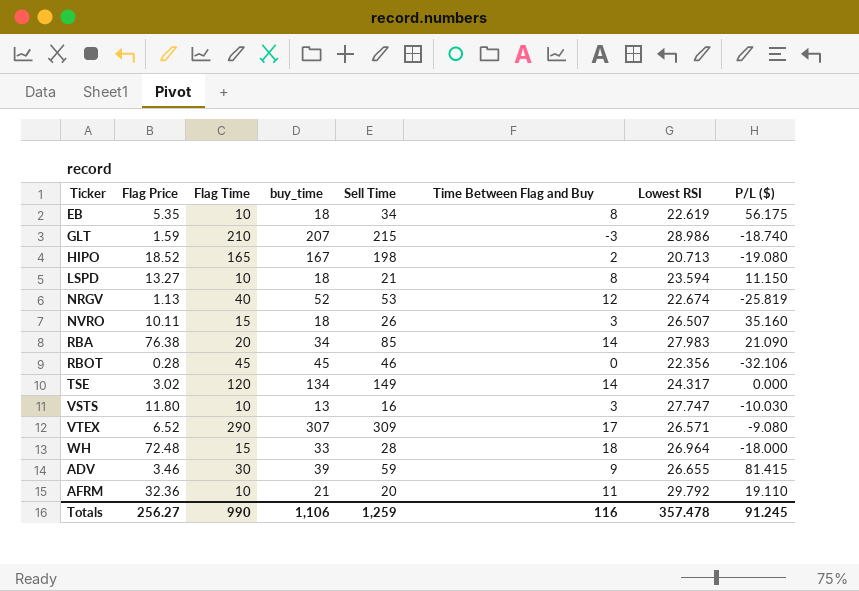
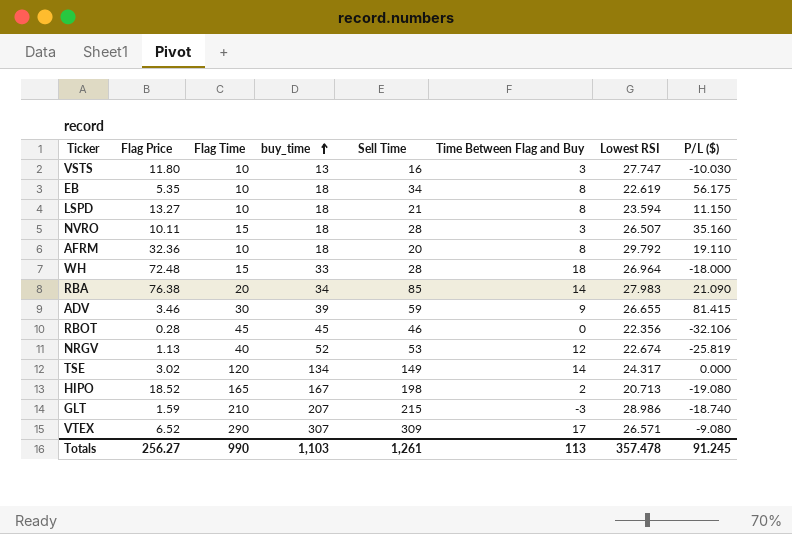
row order: none -> buy_time ascending
NVRO | Sell Time: 26 -> 28
AFRM | buy_time: 21 -> 18
AFRM | Time Between Flag and Buy: 11 -> 8
Totals | buy_time: 1,106 -> 1,103
Totals | Sell Time: 1,259 -> 1,261
Totals | Time Between Flag and Buy: 116 -> 113

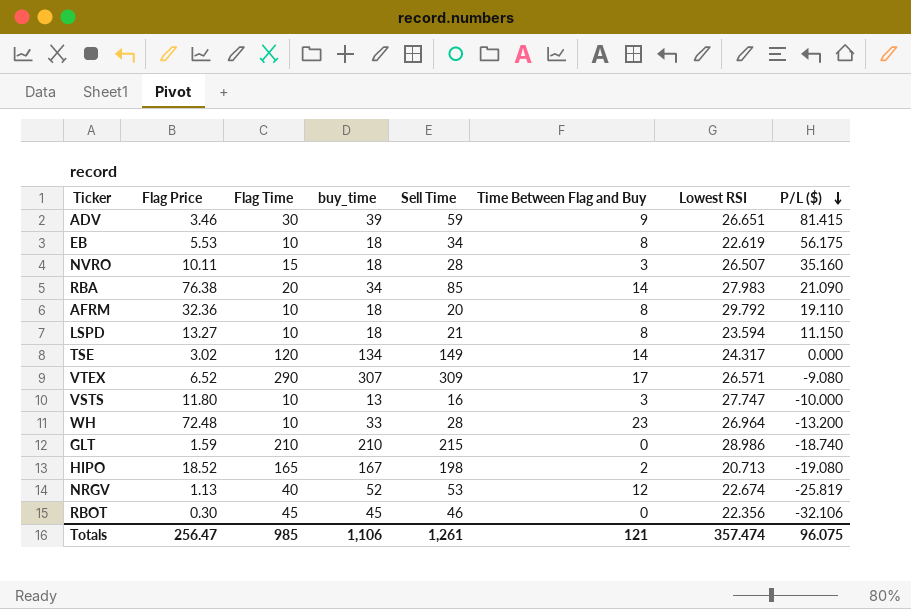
row order: buy_time ascending -> P/L ($) descending
ADV | Lowest RSI: 26.655 -> 26.651
EB | Flag Price: 5.35 -> 5.53
VSTS | P/L ($): -10.030 -> -10.000
WH | Flag Time: 15 -> 10
WH | Time Between Flag and Buy: 18 -> 23
WH | P/L ($): -18.000 -> -13.200
GLT | buy_time: 207 -> 210
GLT | Time Between Flag and Buy: -3 -> 0
RBOT | Flag Price: 0.28 -> 0.30
Totals | Flag Price: 256.27 -> 256.47
Totals | Flag Time: 990 -> 985
Totals | buy_time: 1,103 -> 1,106
Totals | Time Between Flag and Buy: 113 -> 121
Totals | Lowest RSI: 357.478 -> 357.474
Totals | P/L ($): 91.245 -> 96.075

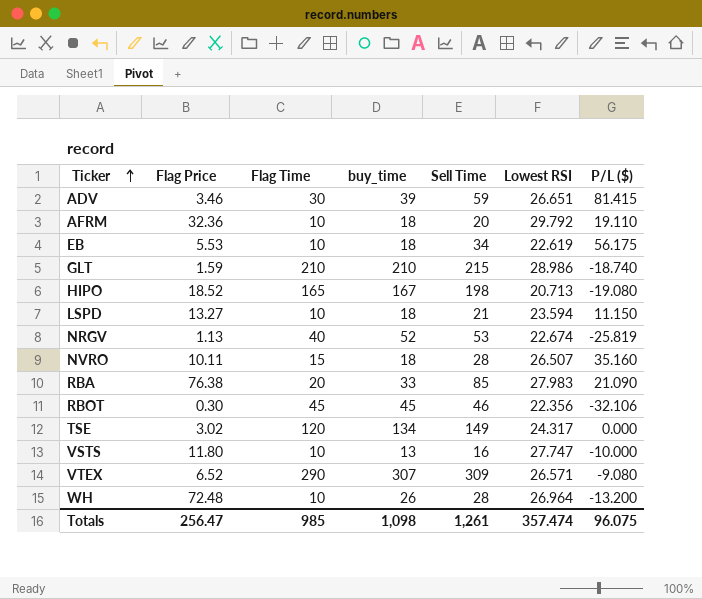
row order: P/L ($) descending -> Ticker ascending
column Time Between Flag and Buy | formula: [buy_time] - [Flag Time] -> none
RBA | buy_time: 34 -> 33
WH | buy_time: 33 -> 26
Totals | buy_time: 1,106 -> 1,098

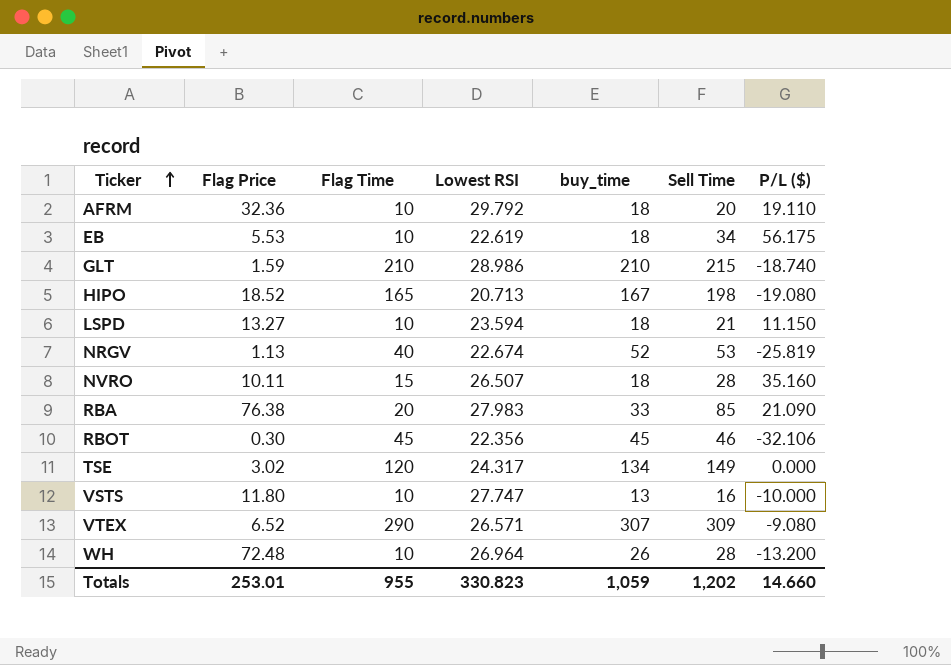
column Lowest RSI | position: 6 -> 4
row ADV: 3.46 | 30 | 39 | 59 | 26.651 | 81.415 -> none
Totals | Flag Price: 256.47 -> 253.01
Totals | Flag Time: 985 -> 955
Totals | Lowest RSI: 357.474 -> 330.823
Totals | buy_time: 1,098 -> 1,059
Totals | Sell Time: 1,261 -> 1,202
Totals | P/L ($): 96.075 -> 14.660

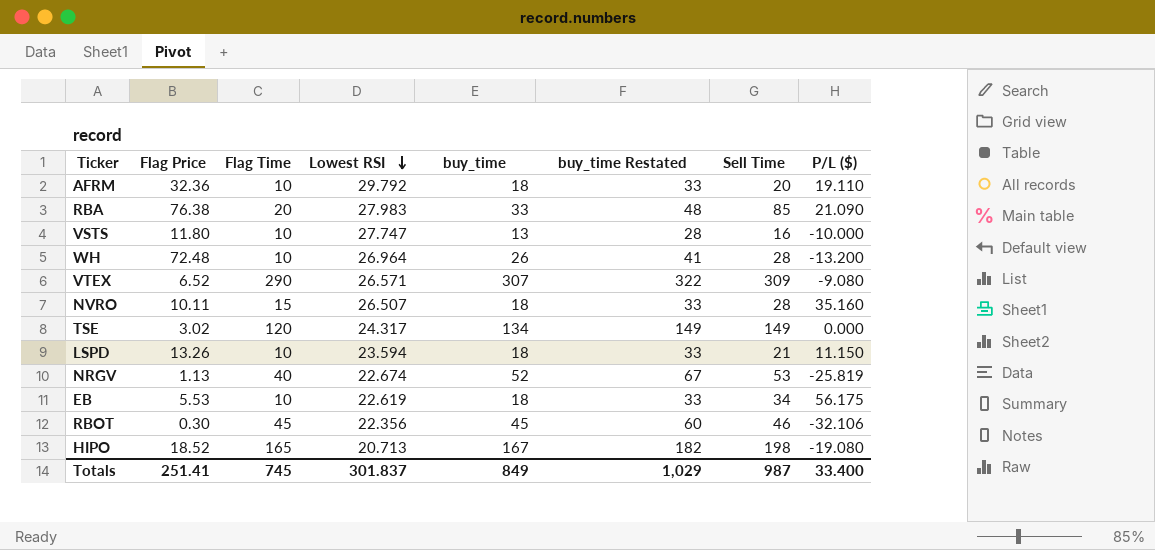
row order: Ticker ascending -> Lowest RSI descending
column buy_time Restated | formula: none -> [buy_time] + 15
row GLT: 1.59 | 210 | 28.986 | 210 | 215 | -18.740 -> none
LSPD | Flag Price: 13.27 -> 13.26
Totals | Flag Price: 253.01 -> 251.41
Totals | Flag Time: 955 -> 745
Totals | Lowest RSI: 330.823 -> 301.837
Totals | buy_time: 1,059 -> 849
Totals | Sell Time: 1,202 -> 987
Totals | P/L ($): 14.660 -> 33.400

